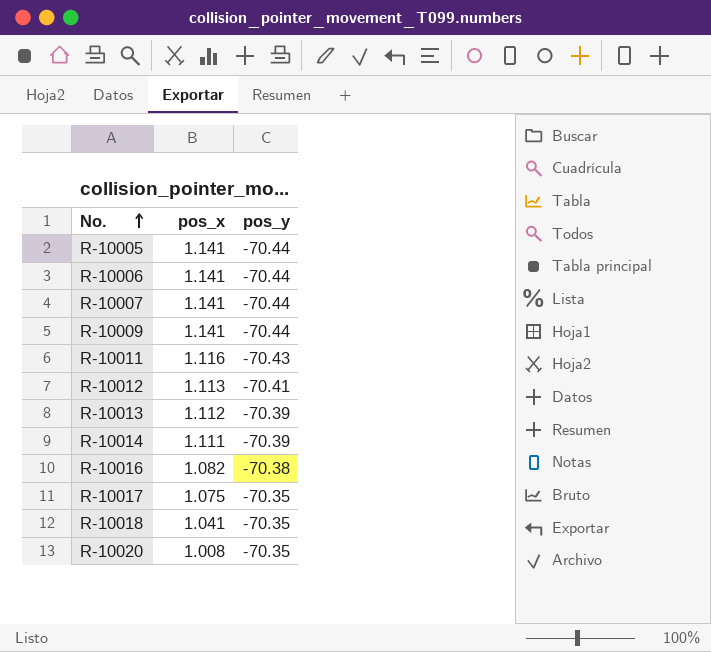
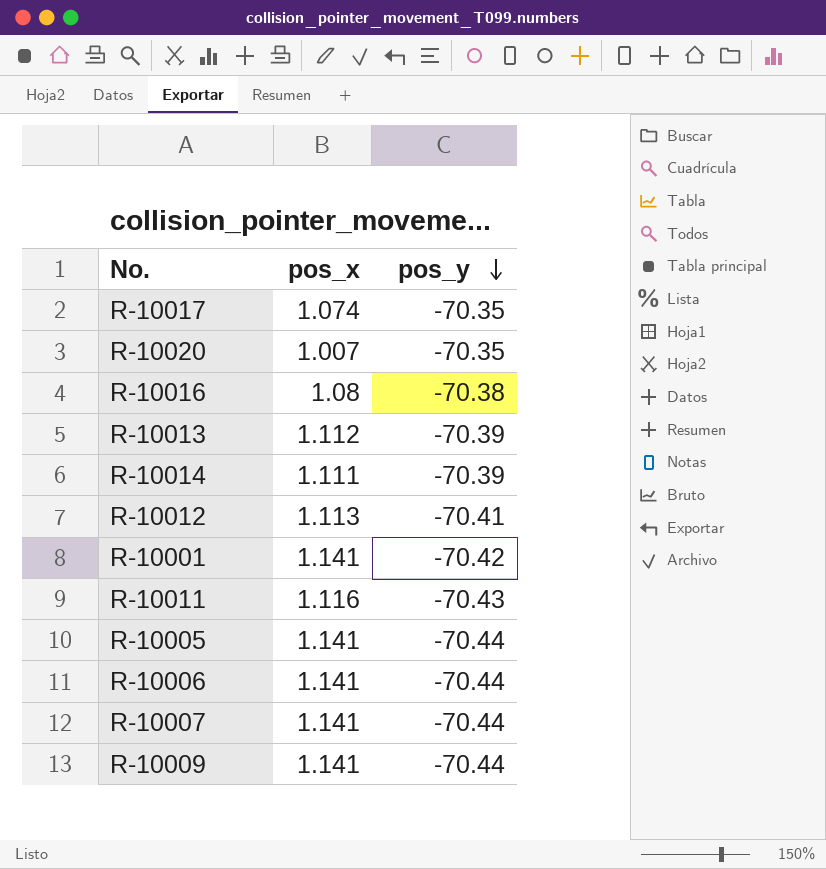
row order: No. ascending -> pos_y descending
row R-10018: 1.041 | -70.35 -> none
R-10017 | pos_x: 1.075 -> 1.074
R-10020 | pos_x: 1.008 -> 1.007
R-10016 | pos_x: 1.082 -> 1.08
row R-10001: none -> 1.141 | -70.42

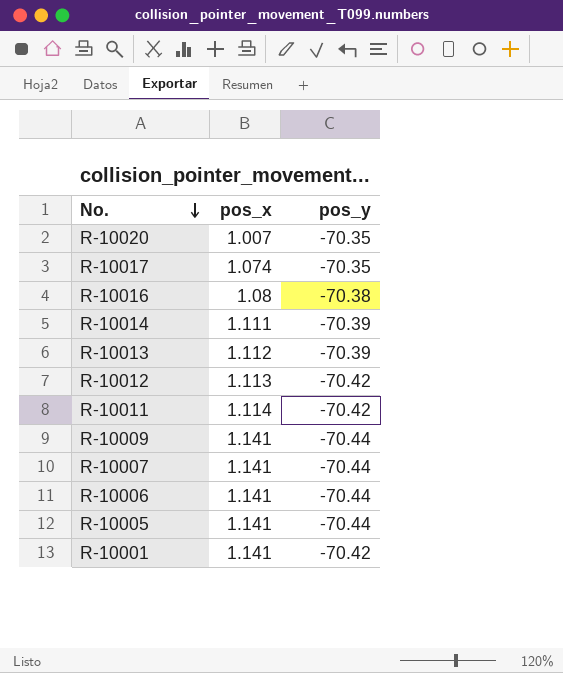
row order: pos_y descending -> No. descending
R-10012 | pos_y: -70.41 -> -70.42
R-10011 | pos_x: 1.116 -> 1.114
R-10011 | pos_y: -70.43 -> -70.42

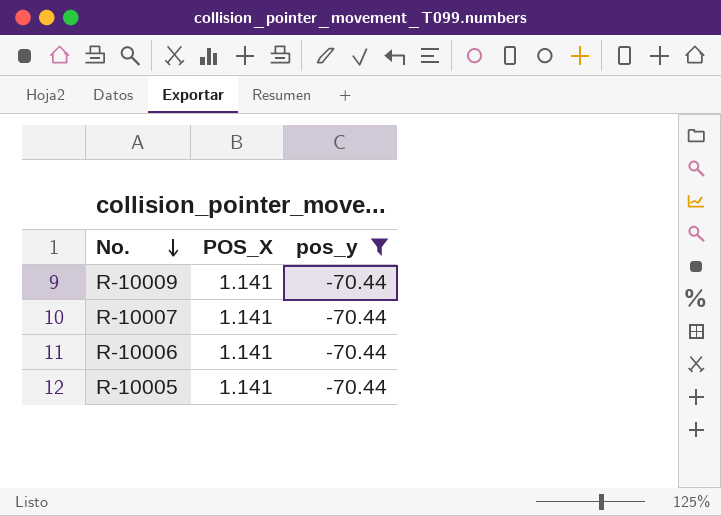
filter: none -> pos_y = -70.44
column name: pos_x -> POS_X

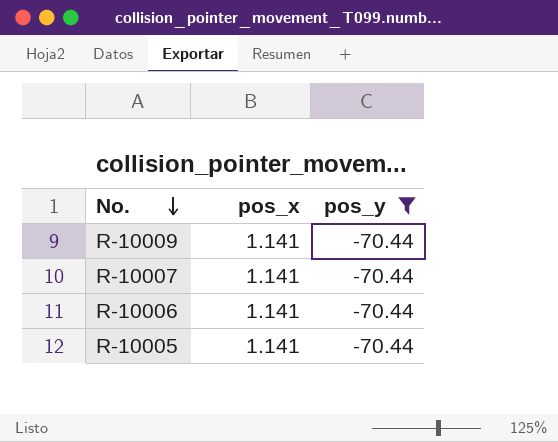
column name: POS_X -> pos_x

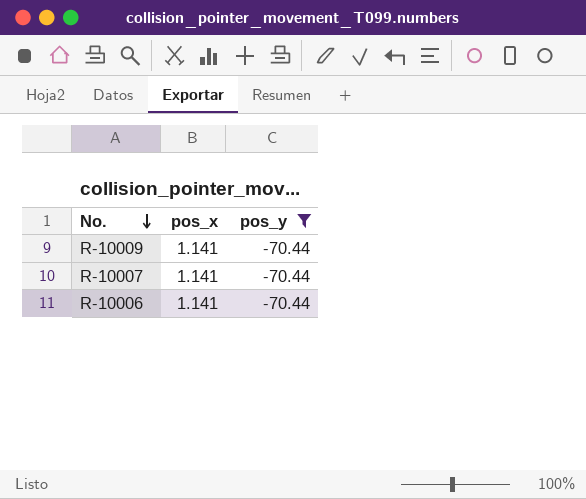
row R-10005: 1.141 | -70.44 -> none

